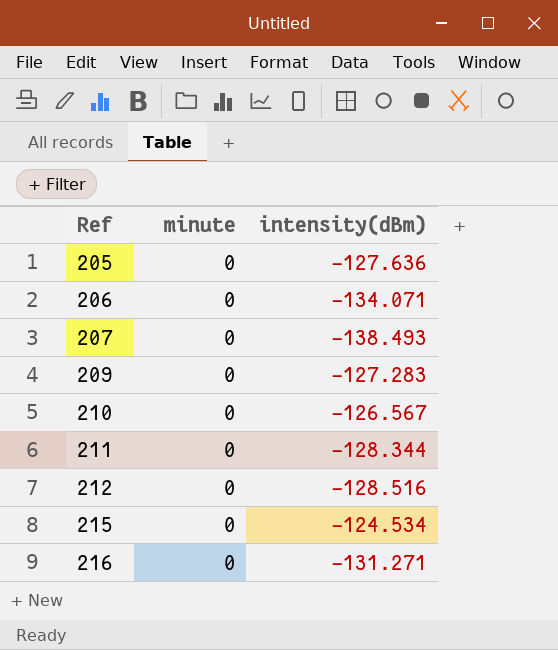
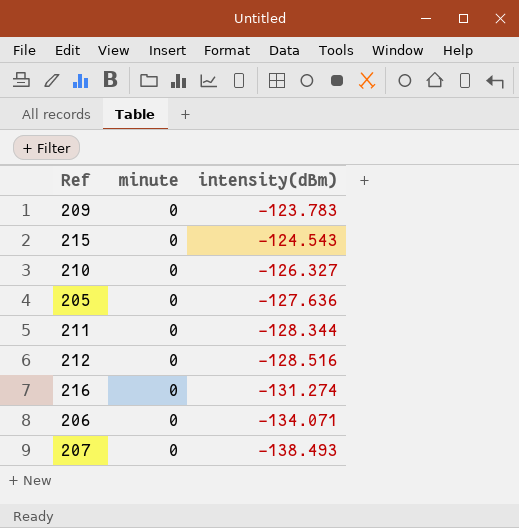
row order: Ref ascending -> intensity(dBm) descending
209 | intensity(dBm): -127.283 -> -123.783
215 | intensity(dBm): -124.534 -> -124.543
210 | intensity(dBm): -126.567 -> -126.327
216 | intensity(dBm): -131.271 -> -131.274

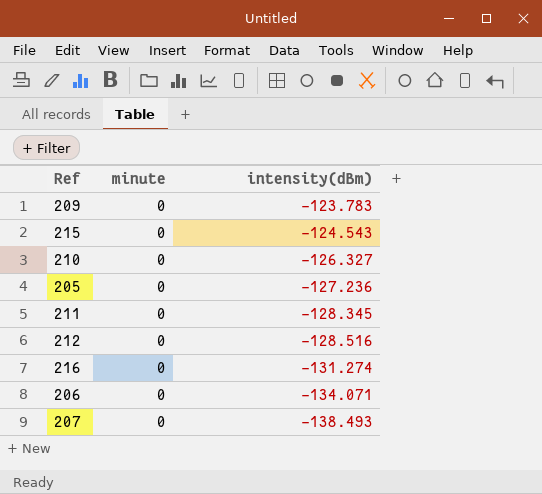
205 | intensity(dBm): -127.636 -> -127.236
211 | intensity(dBm): -128.344 -> -128.345

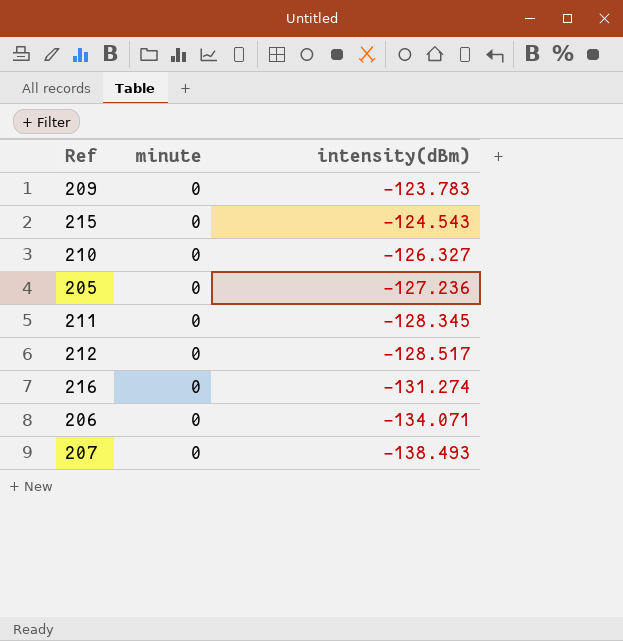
212 | intensity(dBm): -128.516 -> -128.517

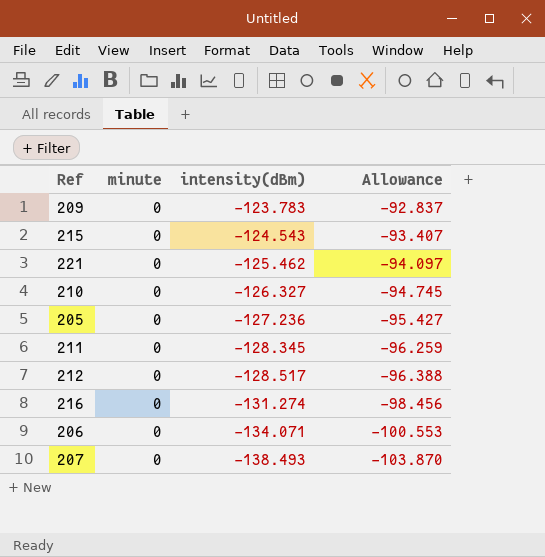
column Allowance | formula: none -> [intensity(dBm)] * 0.75
row 221: none -> 0 | -125.462 | -94.097

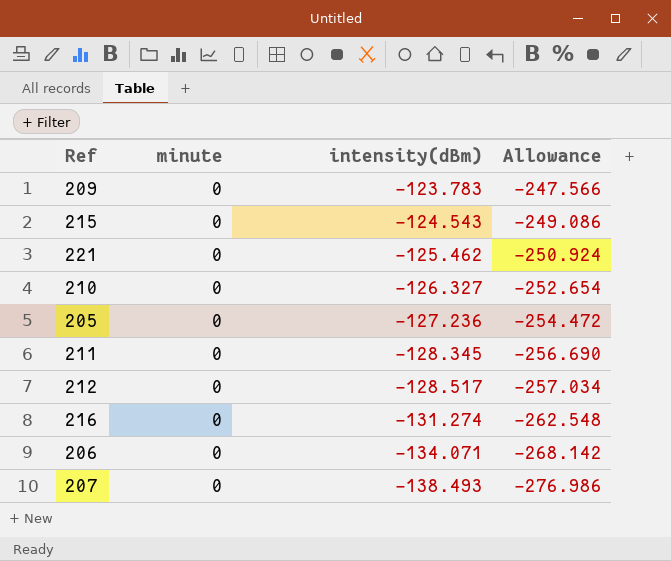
column Allowance | formula: [intensity(dBm)] * 0.75 -> [intensity(dBm)] * 2

